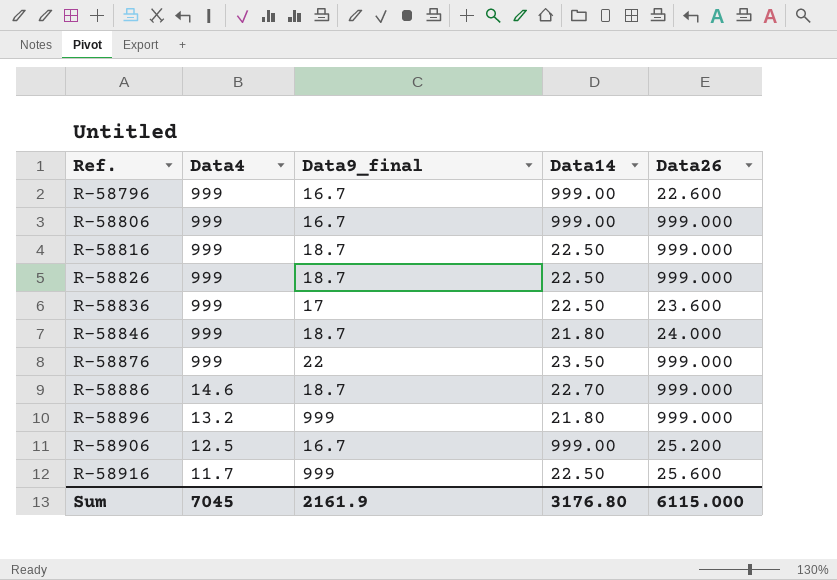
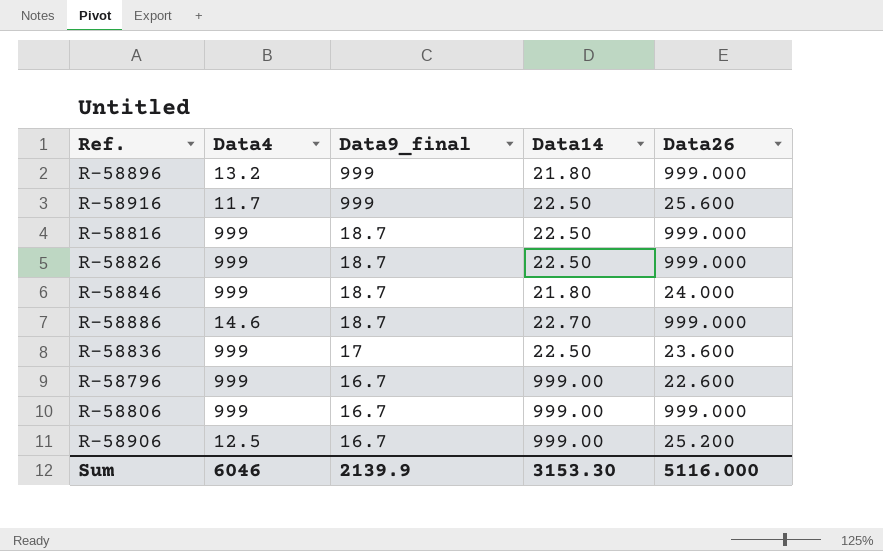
row order: Ref. ascending -> Data9_final descending
row R-58876: 999 | 22 | 23.50 | 999.000 -> none
Sum | Data4: 7045 -> 6046
Sum | Data9_final: 2161.9 -> 2139.9
Sum | Data14: 3176.80 -> 3153.30
Sum | Data26: 6115.000 -> 5116.000

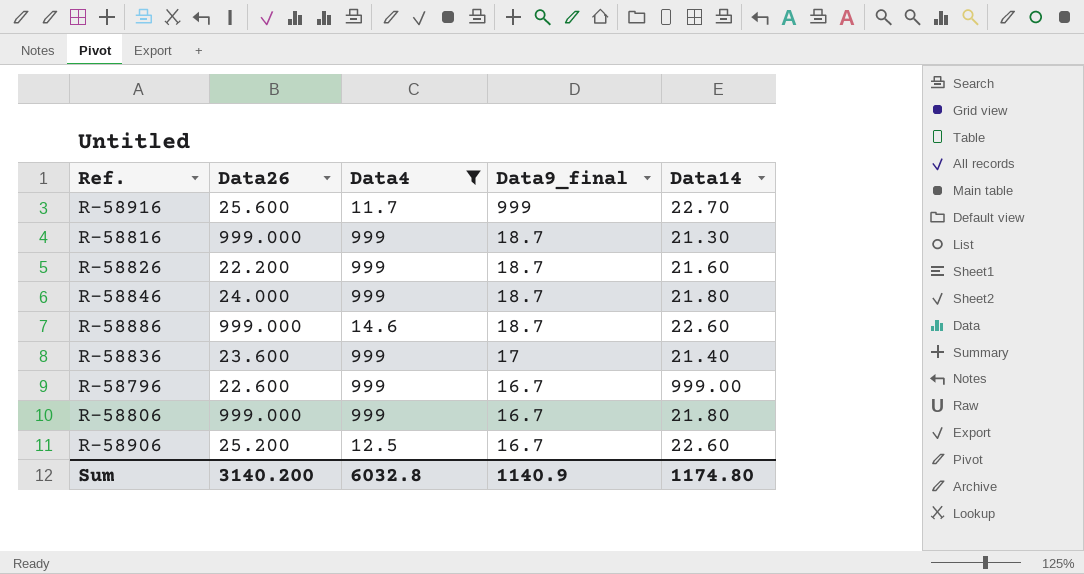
filter: none -> Data4 != 13.2
column Data26 | position: 5 -> 2
R-58916 | Data14: 22.50 -> 22.70
R-58816 | Data14: 22.50 -> 21.30
R-58826 | Data26: 999.000 -> 22.200
R-58826 | Data14: 22.50 -> 21.60
R-58886 | Data14: 22.70 -> 22.60
R-58836 | Data14: 22.50 -> 21.40
R-58806 | Data14: 999.00 -> 21.80
R-58906 | Data14: 999.00 -> 22.60
Sum | Data26: 5116.000 -> 3140.200
Sum | Data4: 6046 -> 6032.8
Sum | Data9_final: 2139.9 -> 1140.9
Sum | Data14: 3153.30 -> 1174.80

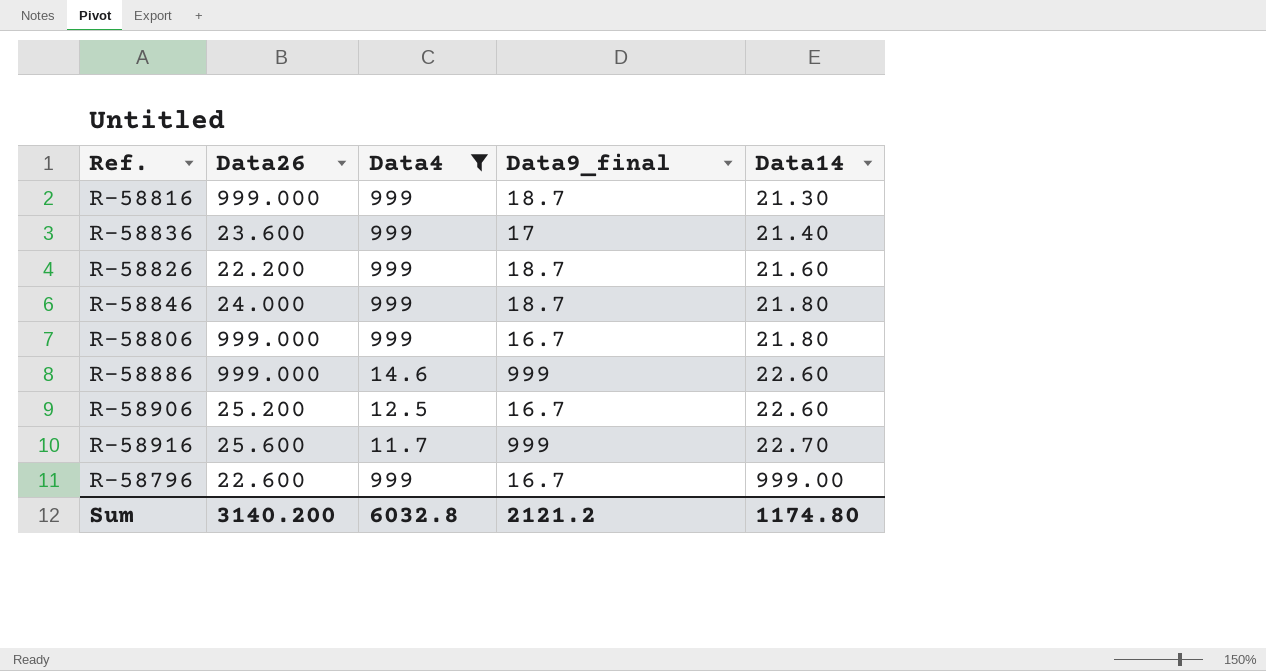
row order: Data9_final descending -> Data14 ascending
R-58886 | Data9_final: 18.7 -> 999
Sum | Data9_final: 1140.9 -> 2121.2

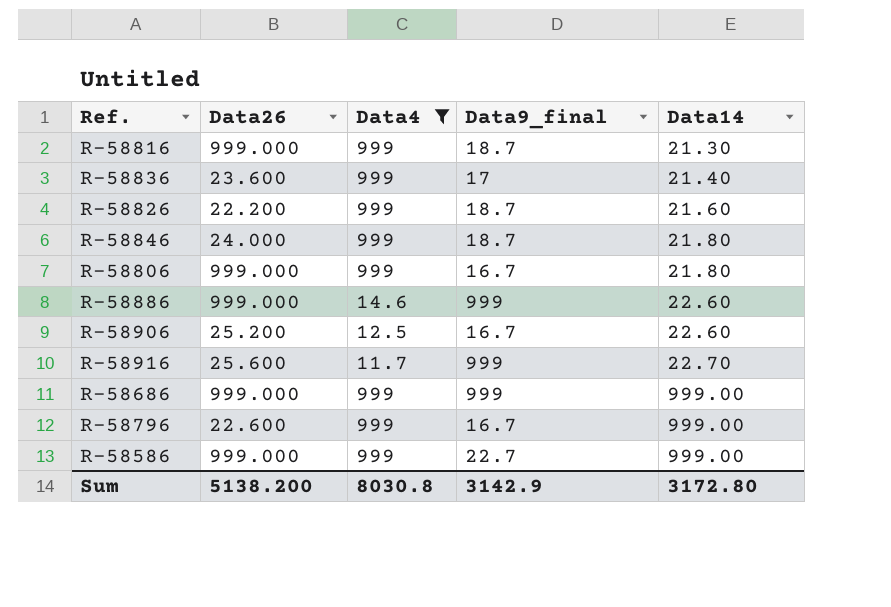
row R-58686: none -> 999.000 | 999 | 999 | 999.00
row R-58586: none -> 999.000 | 999 | 22.7 | 999.00
Sum | Data26: 3140.200 -> 5138.200
Sum | Data4: 6032.8 -> 8030.8
Sum | Data9_final: 2121.2 -> 3142.9
Sum | Data14: 1174.80 -> 3172.80

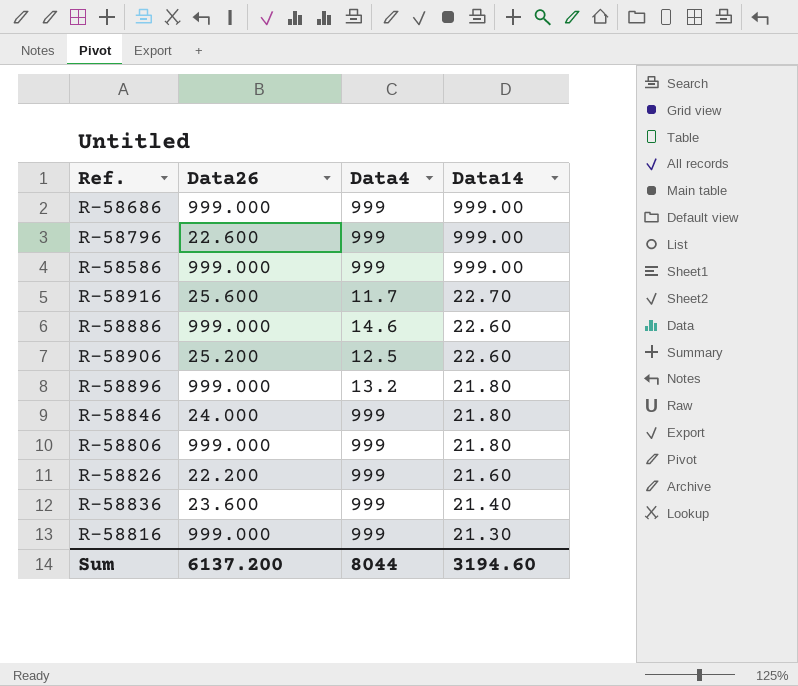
filter: Data4 != 13.2 -> none
row order: Data14 ascending -> Data14 descending
column Data9_final | position: 4 -> none
Sum | Data26: 5138.200 -> 6137.200
Sum | Data4: 8030.8 -> 8044
Sum | Data14: 3172.80 -> 3194.60

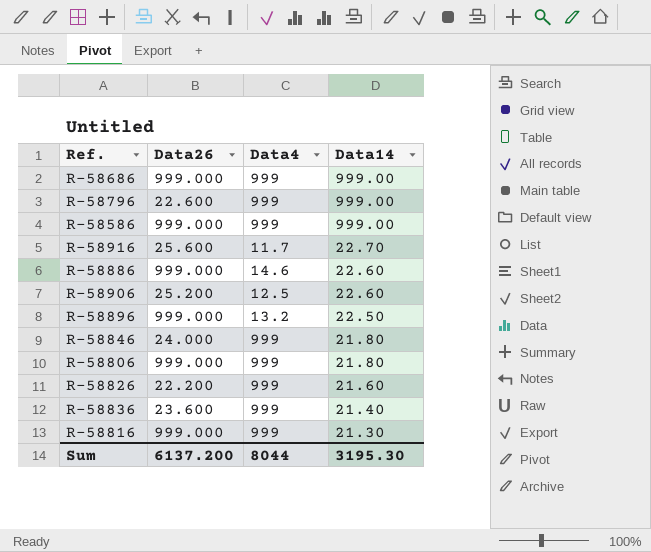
R-58896 | Data14: 21.80 -> 22.50
Sum | Data14: 3194.60 -> 3195.30

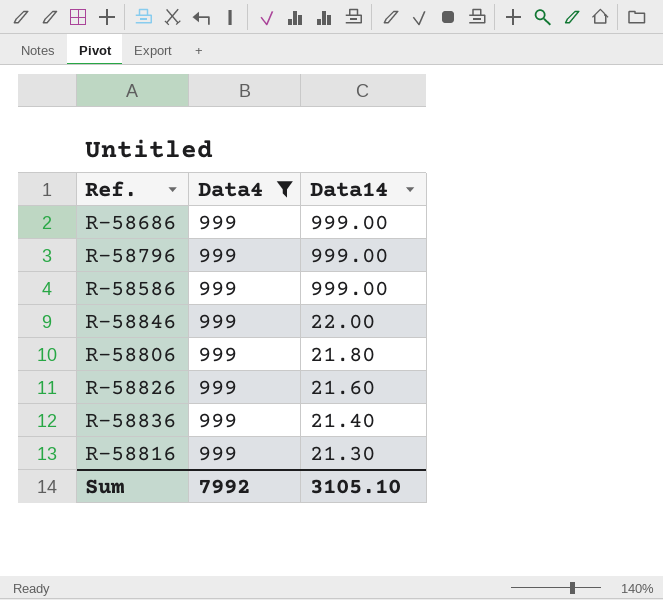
filter: none -> Data4 = 999
column Data26 | position: 2 -> none
R-58846 | Data14: 21.80 -> 22.00
Sum | Data4: 8044 -> 7992
Sum | Data14: 3195.30 -> 3105.10

